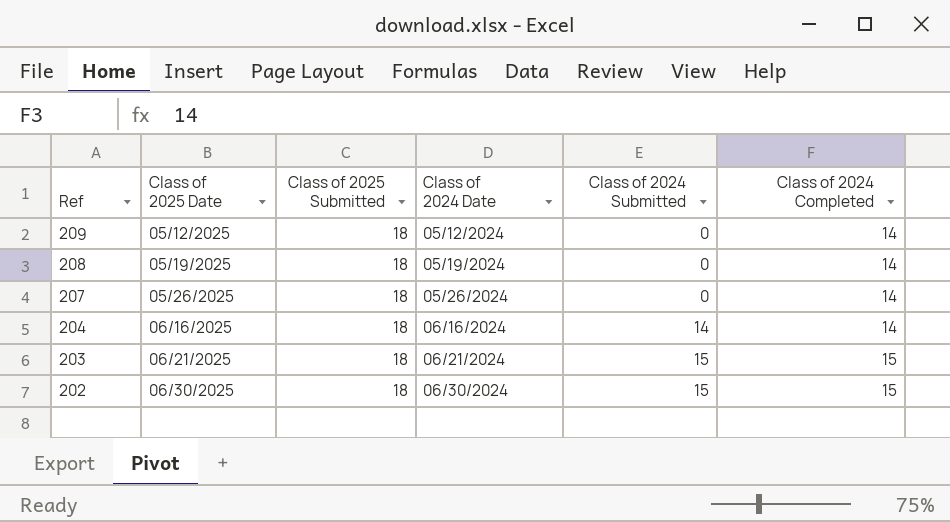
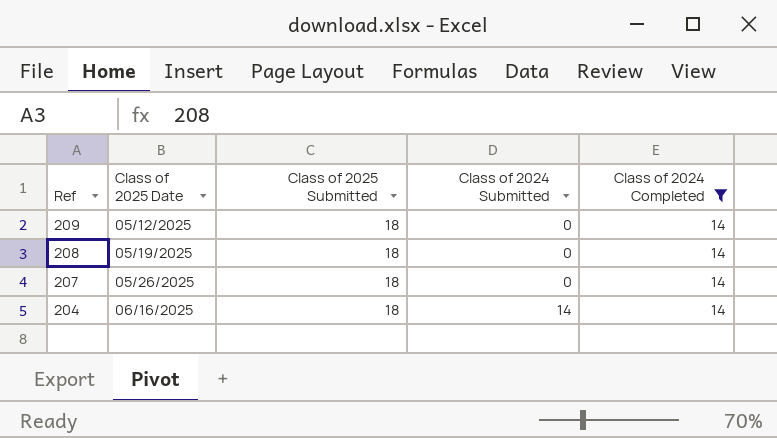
filter: none -> Class of 2024 Completed = 14
column Class of 2024 Date | position: 4 -> none

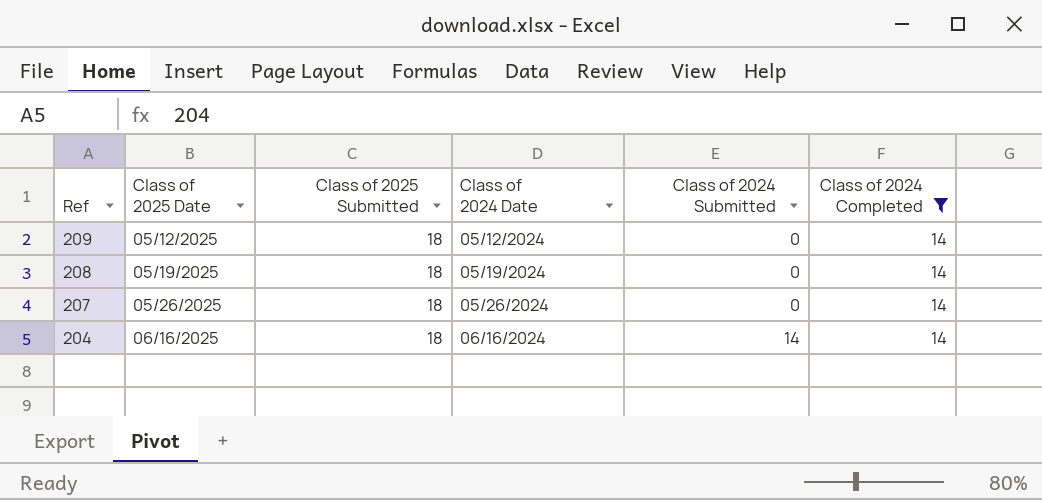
column Class of 2024 Date | position: none -> 4

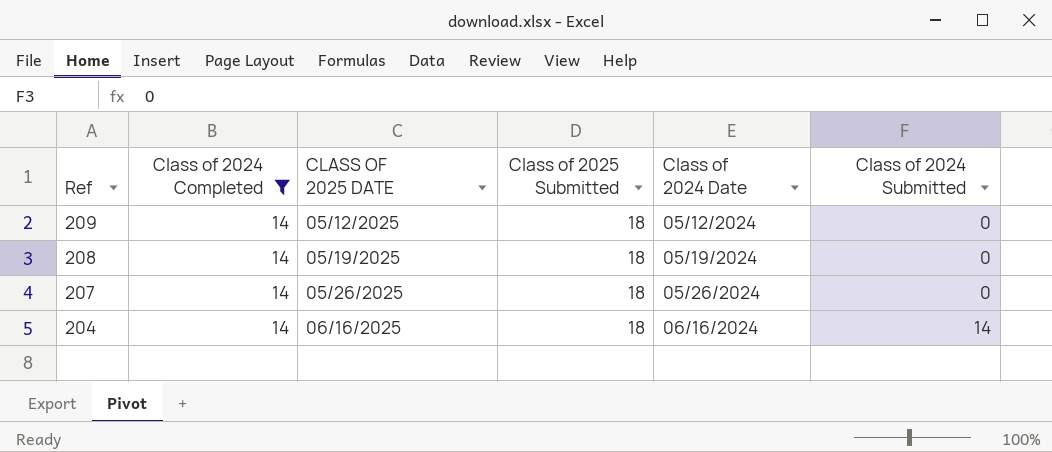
column Class of 2024 Completed | position: 6 -> 2
column name: Class of 2025 Date -> CLASS OF 2025 DATE

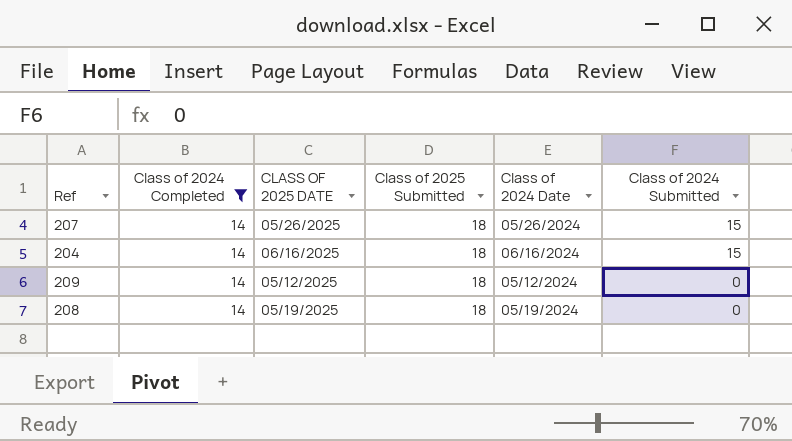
row order: Ref descending -> Class of 2024 Submitted descending
207 | Class of 2024 Submitted: 0 -> 15
204 | Class of 2024 Submitted: 14 -> 15

